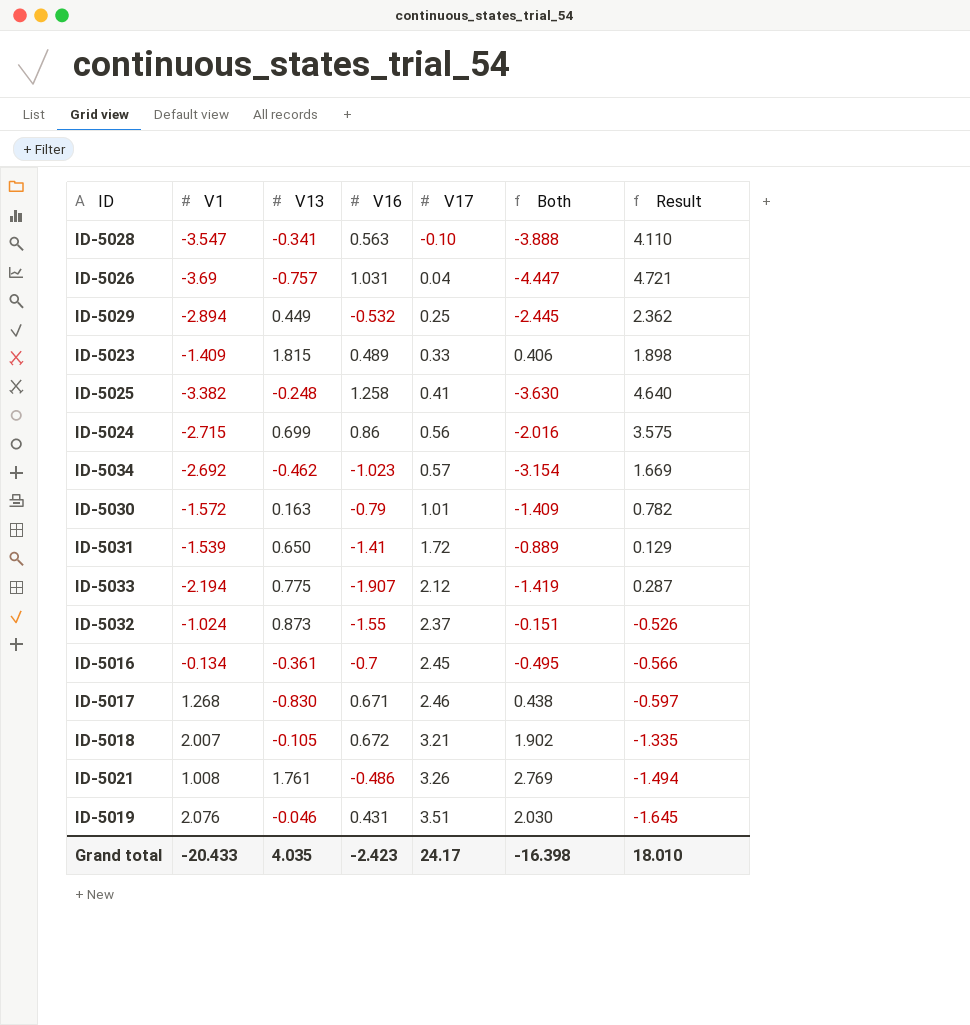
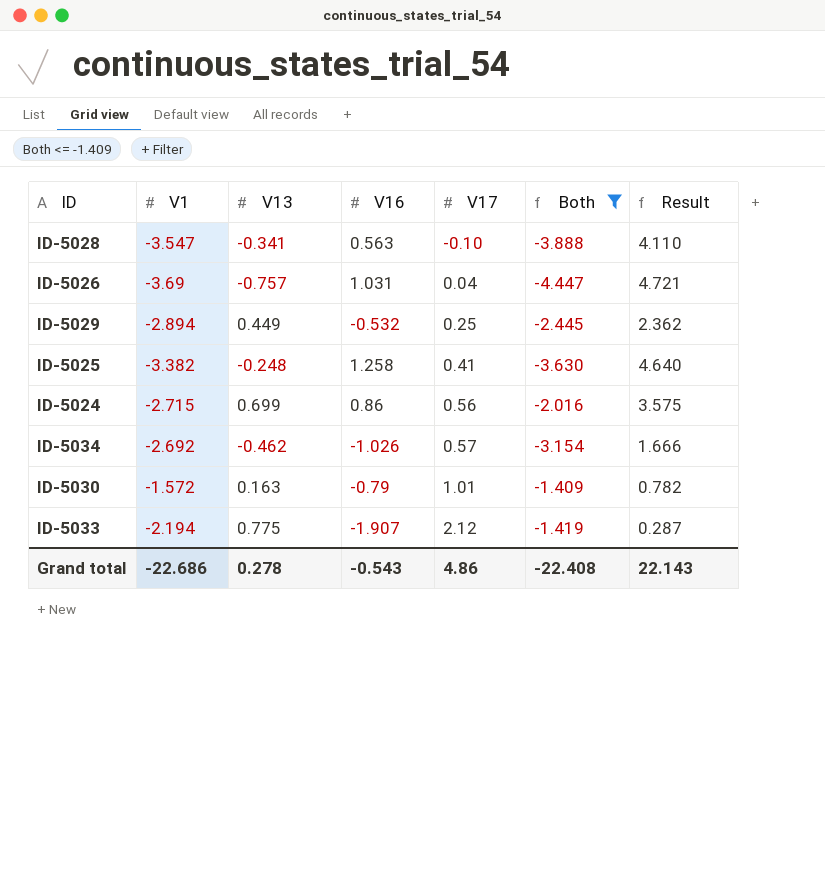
filter: none -> Both <= -1.409
ID-5034 | V16: -1.023 -> -1.026
ID-5034 | Result: 1.669 -> 1.666
Grand total | V1: -20.433 -> -22.686
Grand total | V13: 4.035 -> 0.278
Grand total | V16: -2.423 -> -0.543
Grand total | V17: 24.17 -> 4.86
Grand total | Both: -16.398 -> -22.408
Grand total | Result: 18.010 -> 22.143

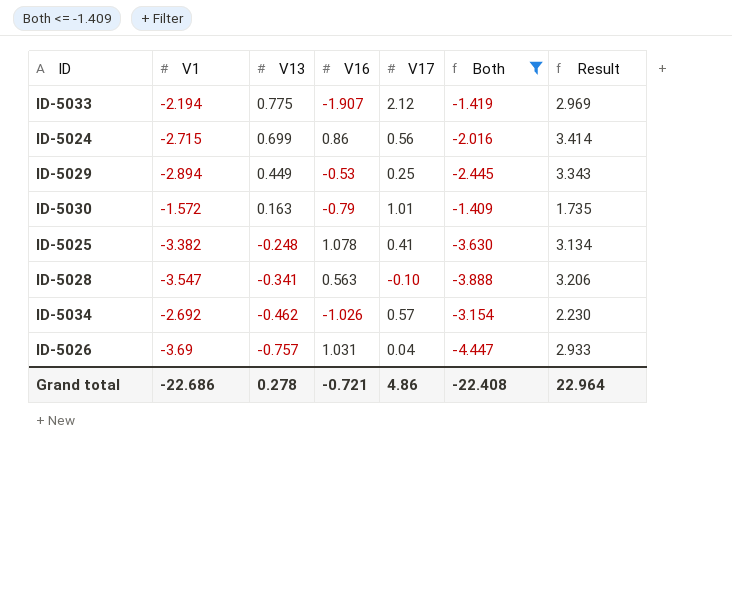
row order: V17 ascending -> V13 descending
column Result | formula: [V16] - [V1] -> [V13] - [V1]
ID-5029 | V16: -0.532 -> -0.53
ID-5025 | V16: 1.258 -> 1.078
Grand total | V16: -0.543 -> -0.721
Grand total | Result: 22.143 -> 22.964

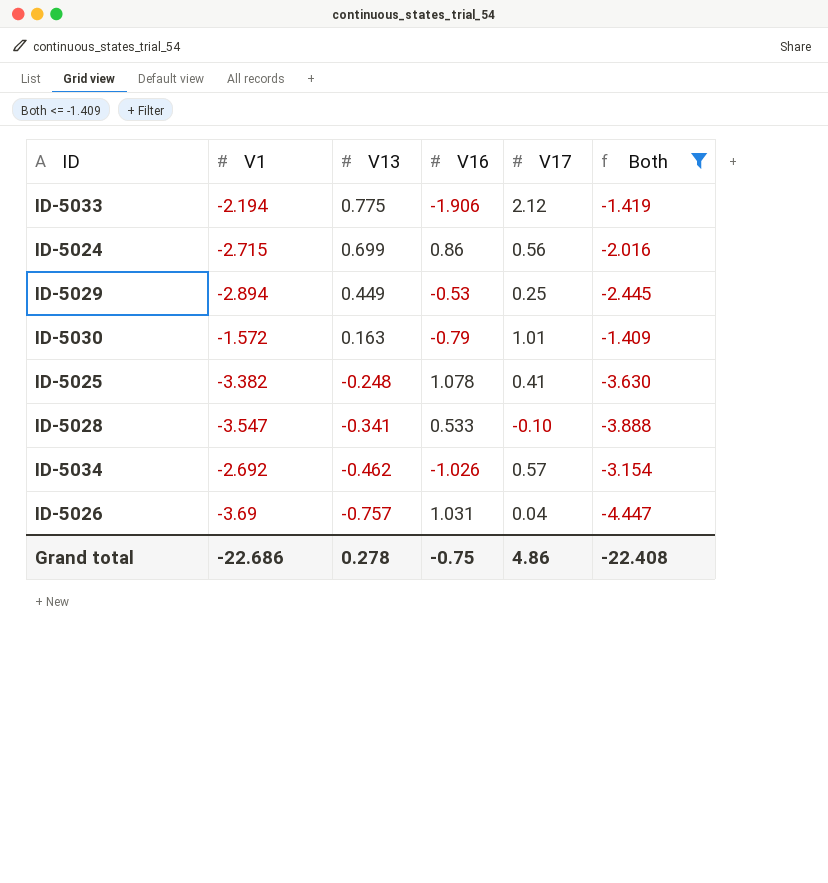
column Result | formula: [V13] - [V1] -> none
ID-5033 | V16: -1.907 -> -1.906
ID-5028 | V16: 0.563 -> 0.533
Grand total | V16: -0.721 -> -0.75

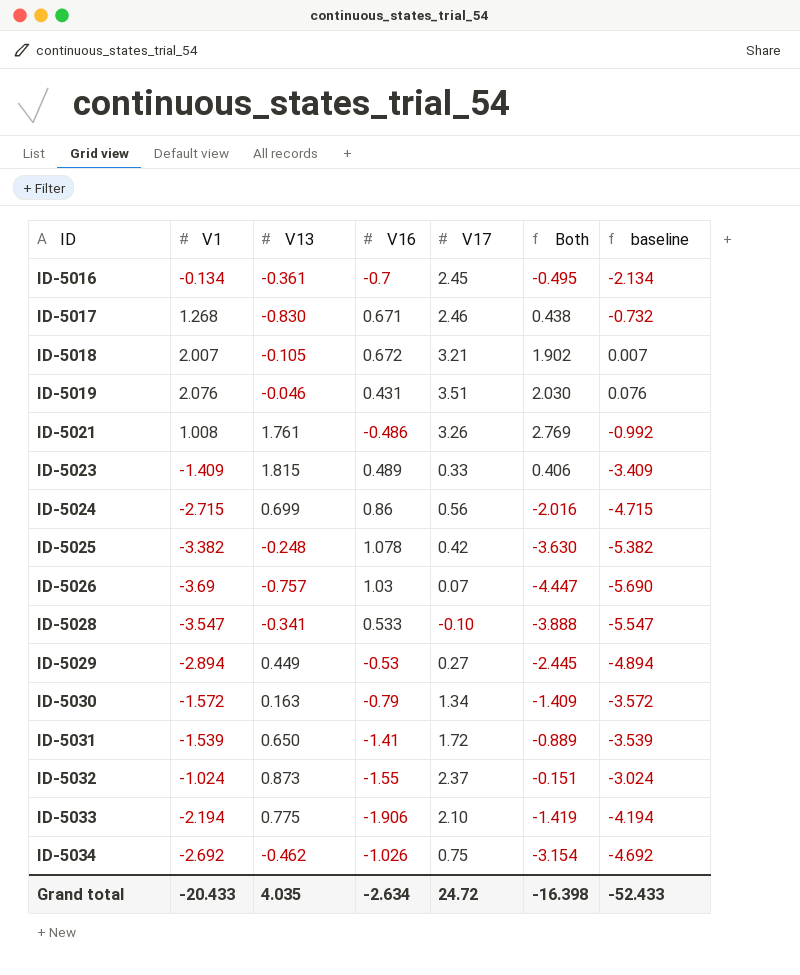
filter: Both <= -1.409 -> none
row order: V13 descending -> ID ascending
column baseline | formula: none -> [V1] - 2
ID-5025 | V17: 0.41 -> 0.42
ID-5026 | V16: 1.031 -> 1.03
ID-5026 | V17: 0.04 -> 0.07
ID-5029 | V17: 0.25 -> 0.27
ID-5030 | V17: 1.01 -> 1.34
ID-5033 | V17: 2.12 -> 2.10
ID-5034 | V17: 0.57 -> 0.75
Grand total | V1: -22.686 -> -20.433
Grand total | V13: 0.278 -> 4.035
Grand total | V16: -0.75 -> -2.634
Grand total | V17: 4.86 -> 24.72
Grand total | Both: -22.408 -> -16.398

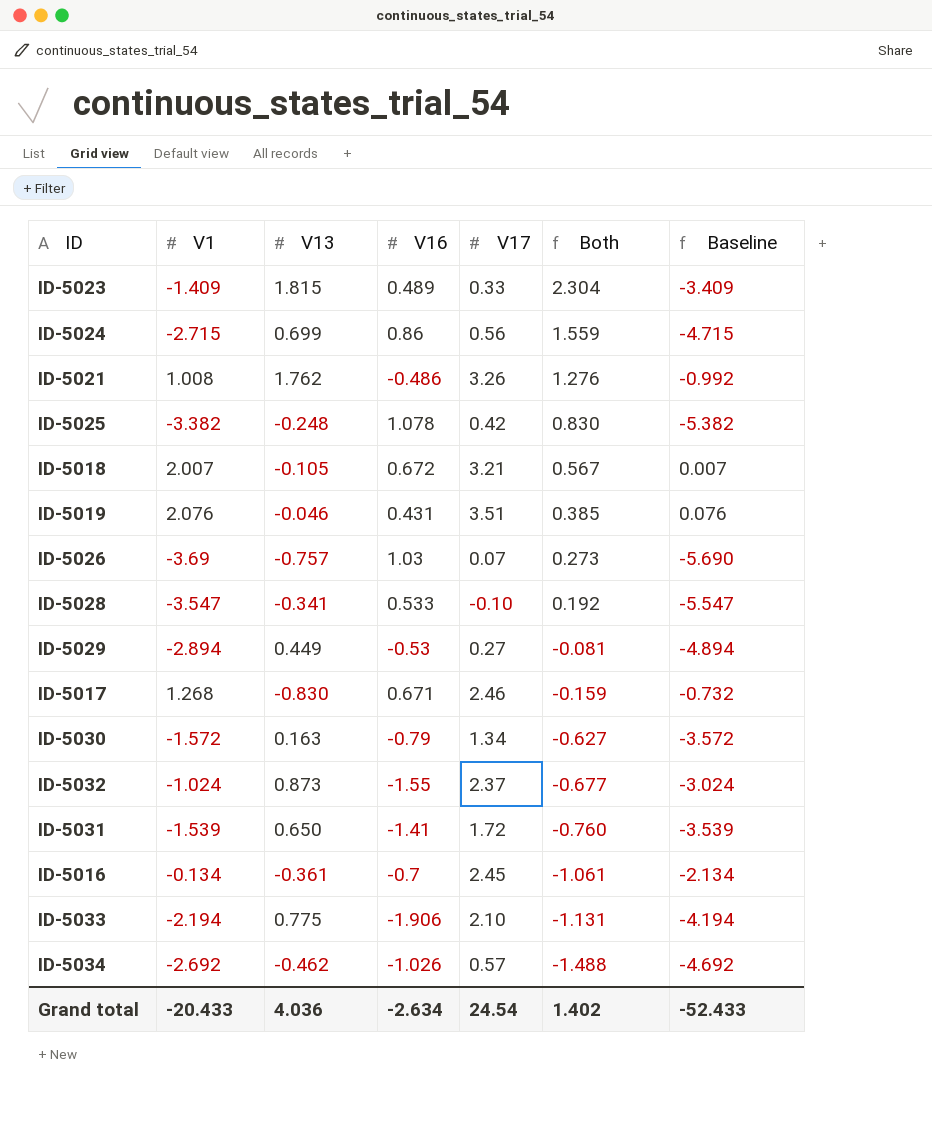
row order: ID ascending -> Both descending
column Both | formula: [V1] + [V13] -> [V13] + [V16]
column name: baseline -> Baseline
ID-5021 | V13: 1.761 -> 1.762
ID-5034 | V17: 0.75 -> 0.57
Grand total | V13: 4.035 -> 4.036
Grand total | V17: 24.72 -> 24.54
Grand total | Both: -16.398 -> 1.402

